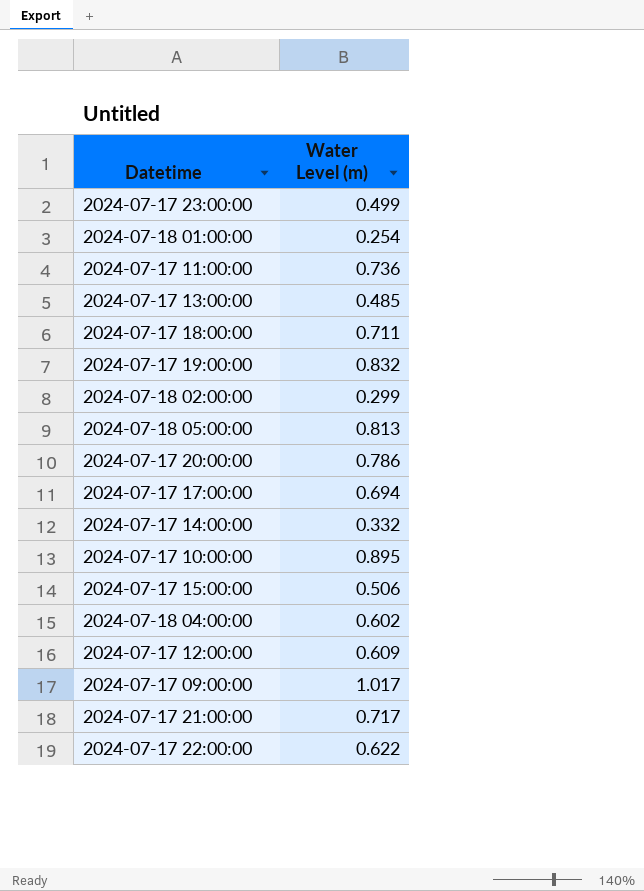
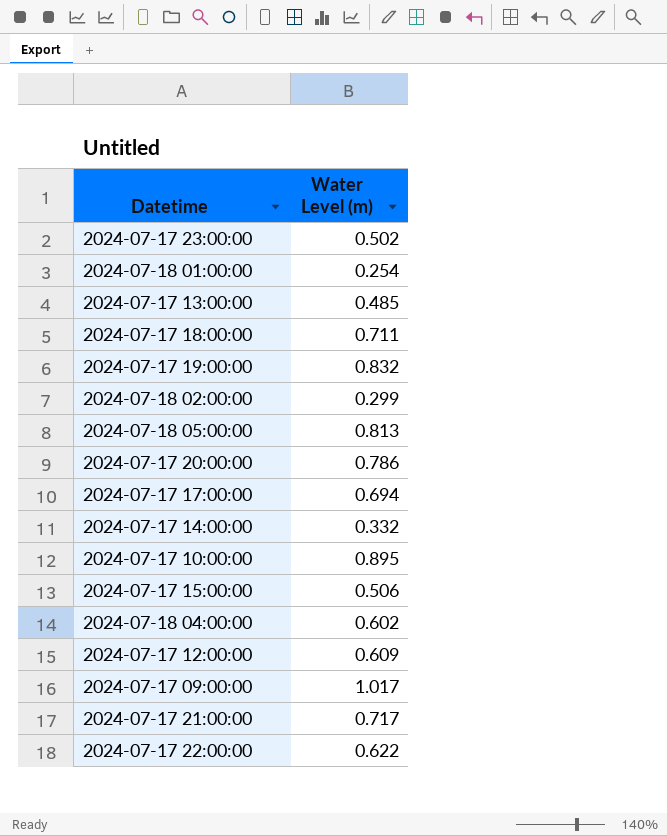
row 2024-07-17 11:00:00: 0.736 -> none
2024-07-17 23:00:00 | Water Level (m): 0.499 -> 0.502

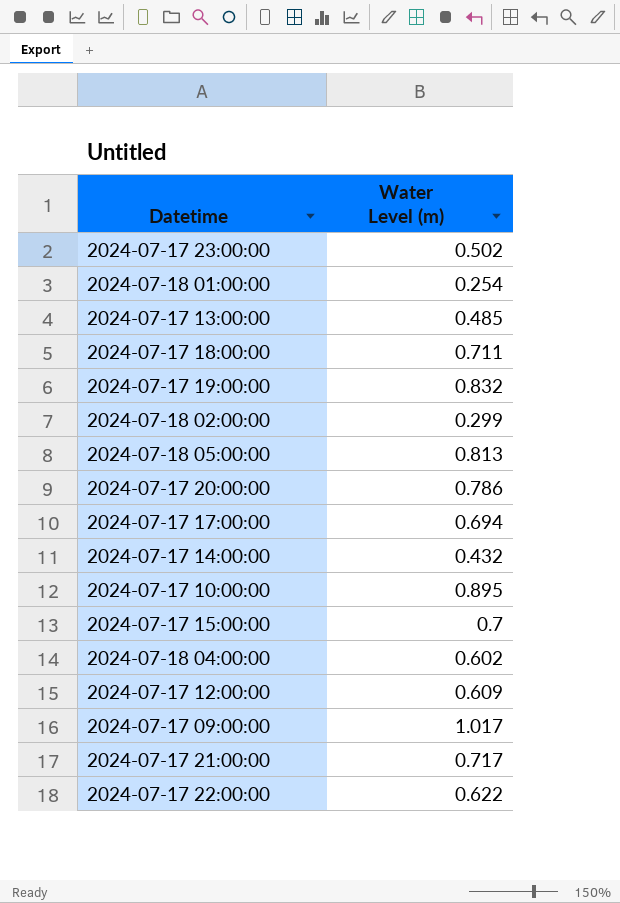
2024-07-17 14:00:00 | Water Level (m): 0.332 -> 0.432
2024-07-17 15:00:00 | Water Level (m): 0.506 -> 0.7

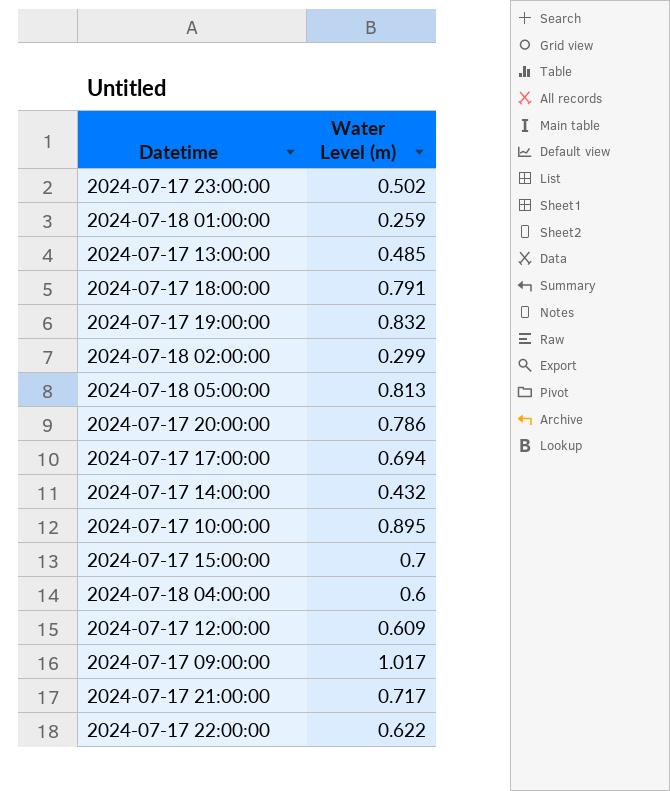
2024-07-18 01:00:00 | Water Level (m): 0.254 -> 0.259
2024-07-17 18:00:00 | Water Level (m): 0.711 -> 0.791
2024-07-18 04:00:00 | Water Level (m): 0.602 -> 0.6

